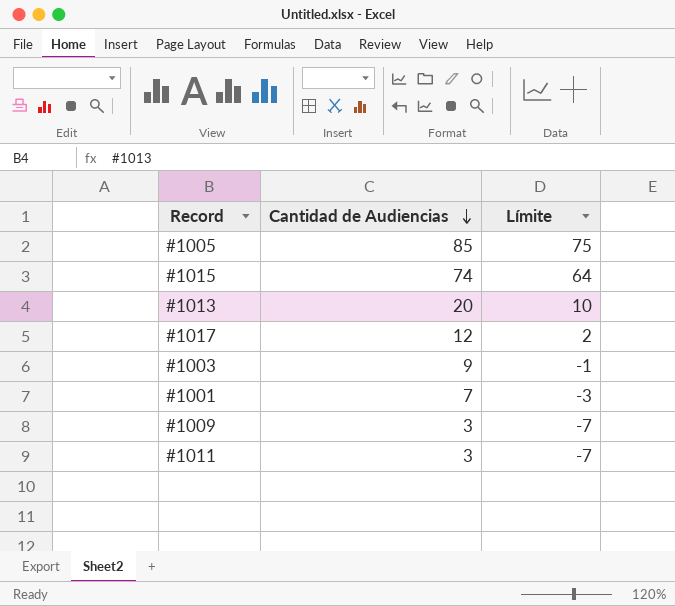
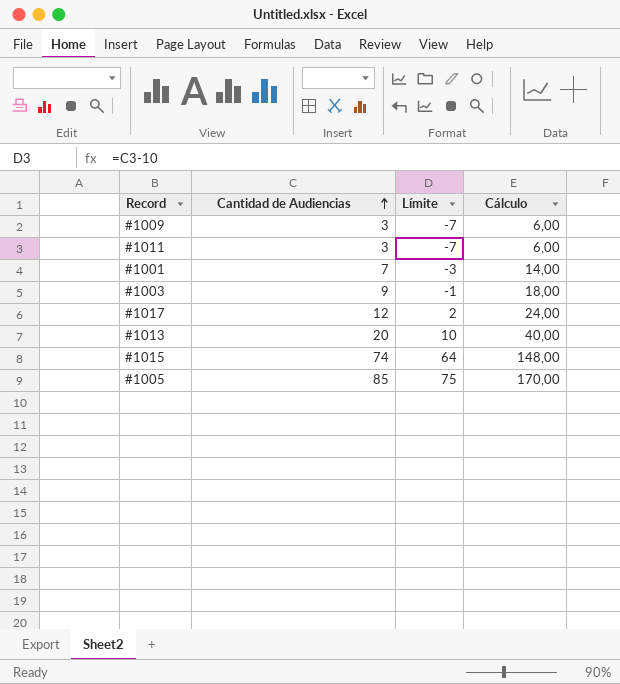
row order: Cantidad de Audiencias descending -> Cantidad de Audiencias ascending
column Cálculo | formula: none -> [Cantidad de Audiencias] * 2

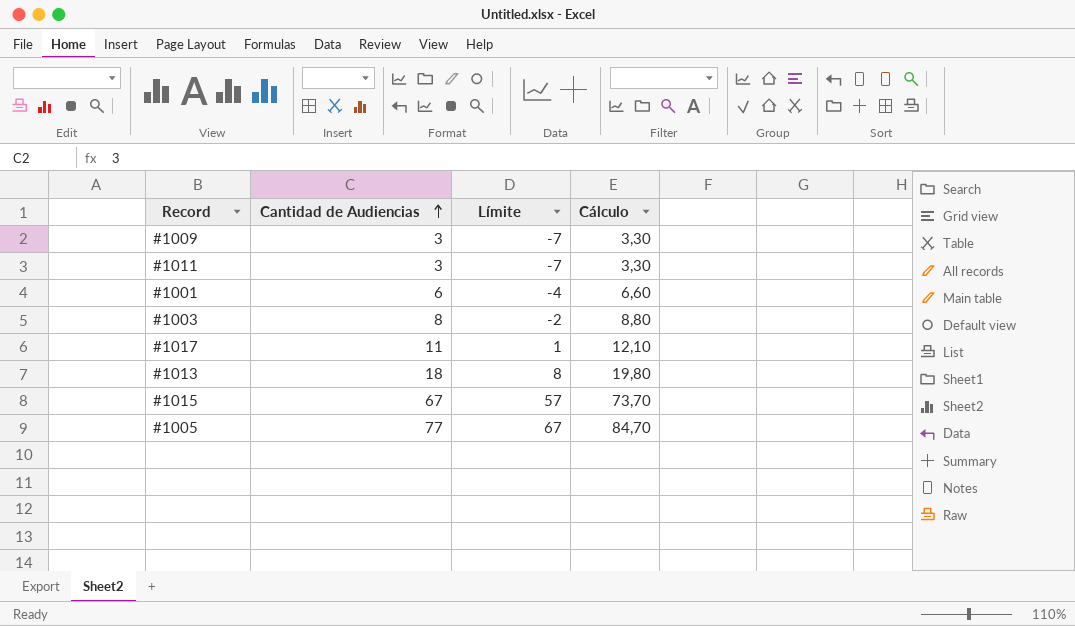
column Cálculo | formula: [Cantidad de Audiencias] * 2 -> [Cantidad de Audiencias] * 1,1
#1001 | Cantidad de Audiencias: 7 -> 6
#1001 | Límite: -3 -> -4
#1003 | Cantidad de Audiencias: 9 -> 8
#1003 | Límite: -1 -> -2
#1017 | Cantidad de Audiencias: 12 -> 11
#1017 | Límite: 2 -> 1
#1013 | Cantidad de Audiencias: 20 -> 18
#1013 | Límite: 10 -> 8
#1015 | Cantidad de Audiencias: 74 -> 67
#1015 | Límite: 64 -> 57
#1005 | Cantidad de Audiencias: 85 -> 77
#1005 | Límite: 75 -> 67

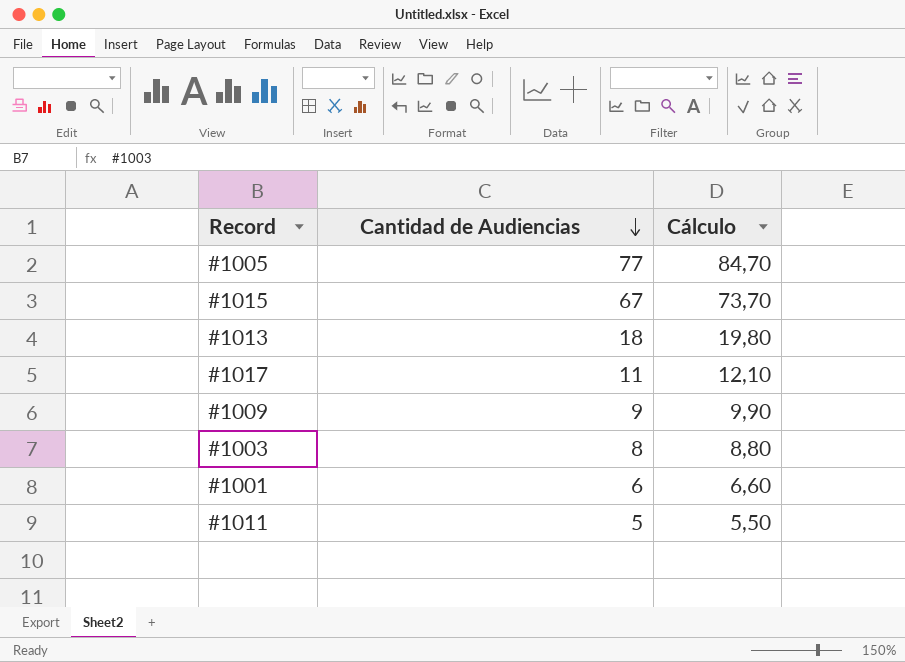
row order: Cantidad de Audiencias ascending -> Cantidad de Audiencias descending
column Límite | formula: [Cantidad de Audiencias] - 10 -> none
#1009 | Cantidad de Audiencias: 3 -> 9
#1009 | Cálculo: 3,30 -> 9,90
#1011 | Cantidad de Audiencias: 3 -> 5
#1011 | Cálculo: 3,30 -> 5,50

